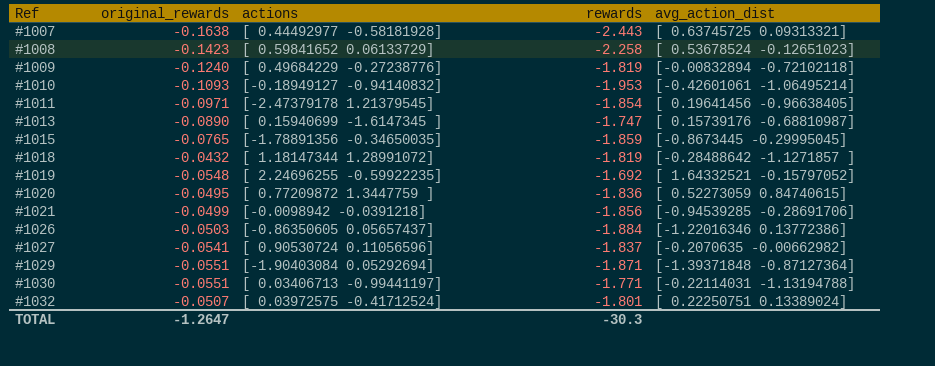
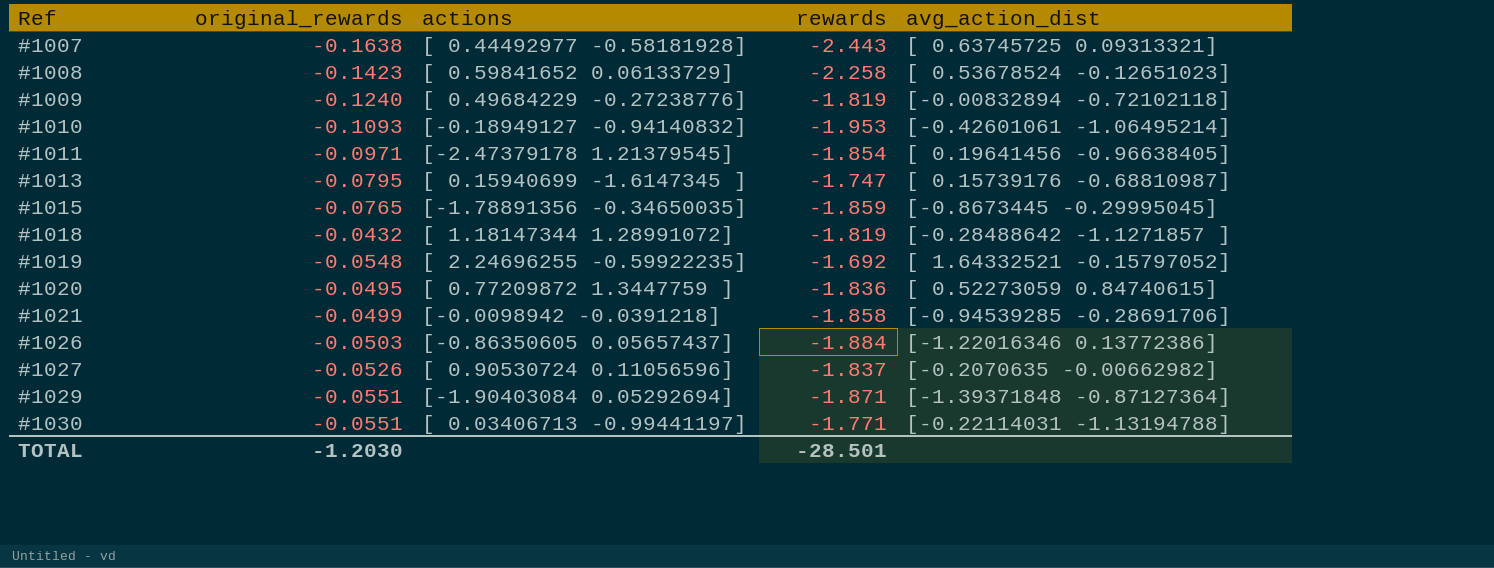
row #1032: -0.0507 | [ 0.03972575 -0.41712524] | -1.801 | [ 0.22250751 0.13389024] -> none
#1013 | original_rewards: -0.0890 -> -0.0795
#1021 | rewards: -1.856 -> -1.858
#1027 | original_rewards: -0.0541 -> -0.0526
TOTAL | original_rewards: -1.2647 -> -1.2030
TOTAL | rewards: -30.3 -> -28.501

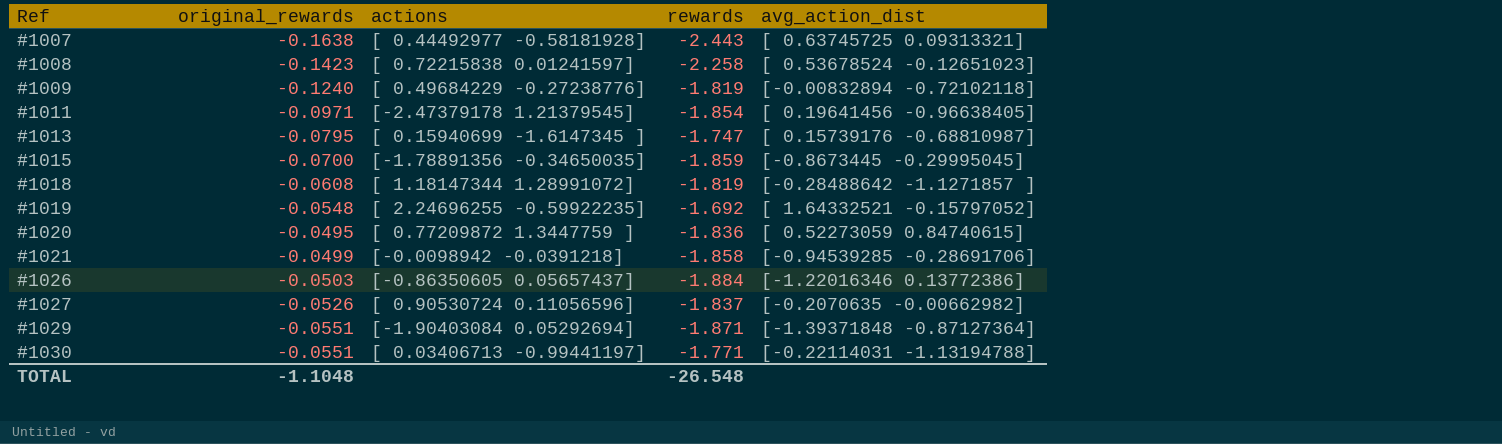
row #1010: -0.1093 | [-0.18949127 -0.94140832] | -1.953 | [-0.42601061 -1.06495214] -> none
#1008 | actions: [ 0.59841652 0.06133729] -> [ 0.72215838 0.01241597]
#1015 | original_rewards: -0.0765 -> -0.0700
#1018 | original_rewards: -0.0432 -> -0.0608
TOTAL | original_rewards: -1.2030 -> -1.1048
TOTAL | rewards: -28.501 -> -26.548

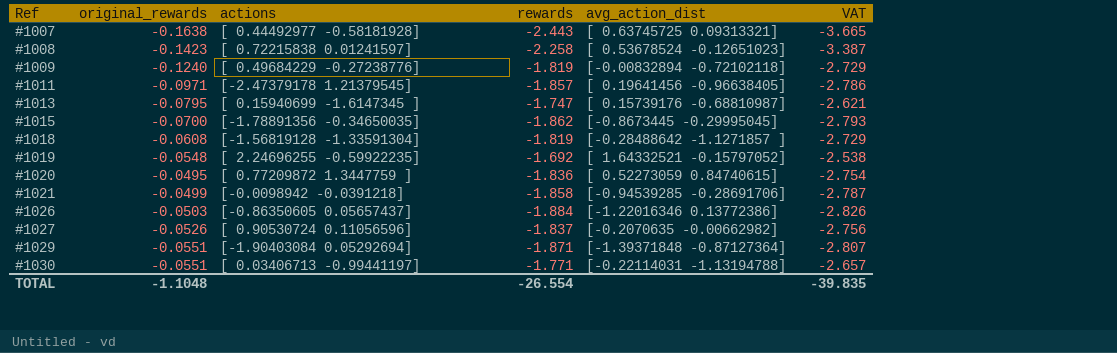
column VAT | formula: none -> [rewards] * 1.5
#1011 | rewards: -1.854 -> -1.857
#1015 | rewards: -1.859 -> -1.862
#1018 | actions: [ 1.18147344 1.28991072] -> [-1.56819128 -1.33591304]
TOTAL | rewards: -26.548 -> -26.554

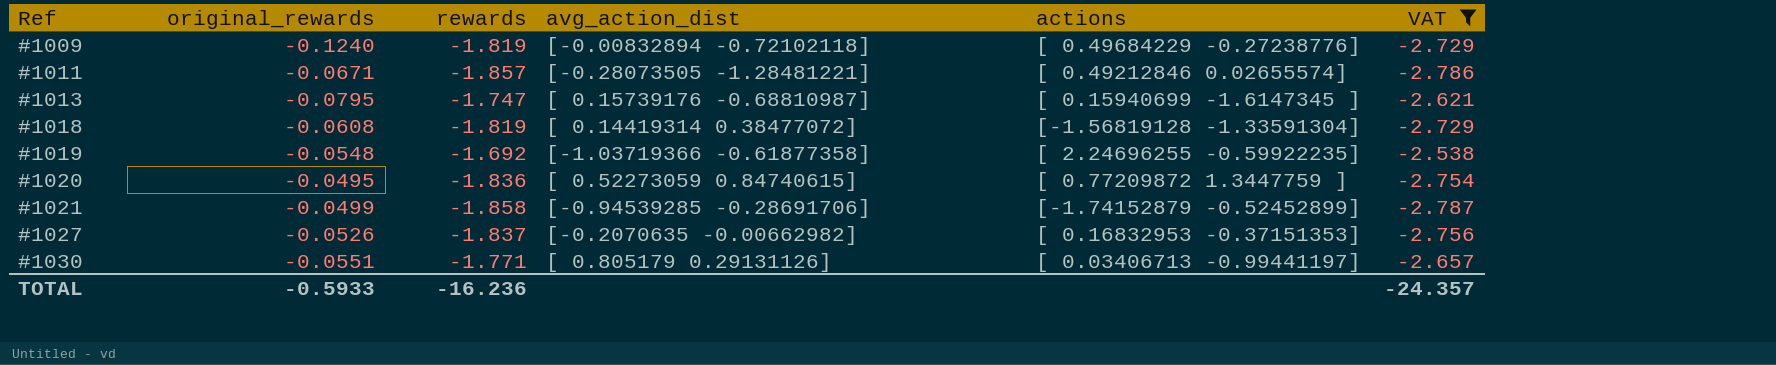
filter: none -> VAT >= -2.787
column actions | position: 3 -> 5
#1011 | original_rewards: -0.0971 -> -0.0671
#1011 | avg_action_dist: [ 0.19641456 -0.96638405] -> [-0.28073505 -1.28481221]
#1011 | actions: [-2.47379178 1.21379545] -> [ 0.49212846 0.02655574]
#1018 | avg_action_dist: [-0.28488642 -1.1271857 ] -> [ 0.14419314 0.38477072]
#1019 | avg_action_dist: [ 1.64332521 -0.15797052] -> [-1.03719366 -0.61877358]
#1021 | actions: [-0.0098942 -0.0391218] -> [-1.74152879 -0.52452899]
#1027 | actions: [ 0.90530724 0.11056596] -> [ 0.16832953 -0.37151353]
#1030 | avg_action_dist: [-0.22114031 -1.13194788] -> [ 0.805179 0.29131126]
TOTAL | original_rewards: -1.1048 -> -0.5933
TOTAL | rewards: -26.554 -> -16.236
TOTAL | VAT: -39.835 -> -24.357

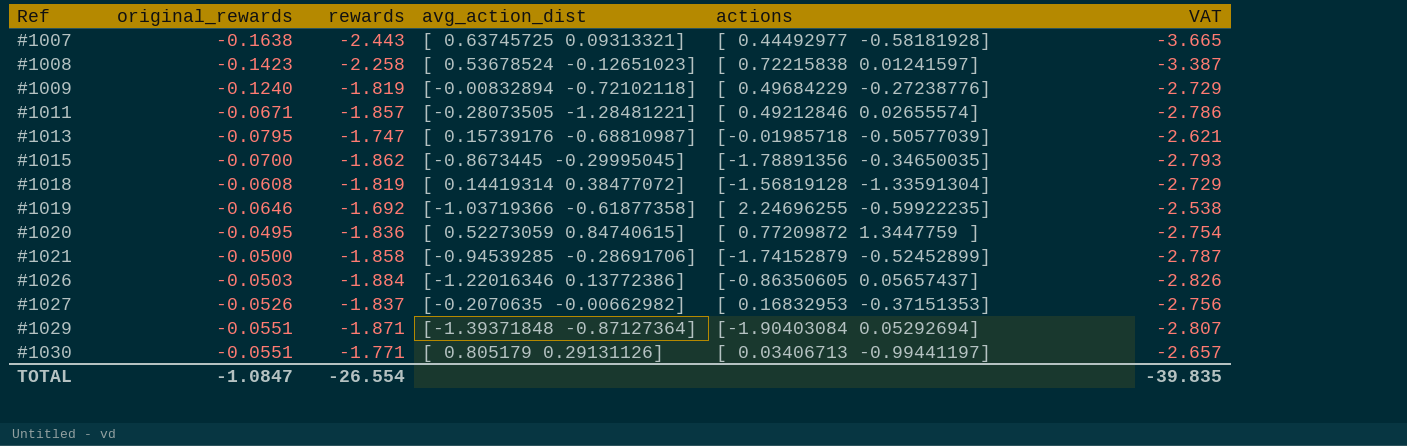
filter: VAT >= -2.787 -> none
#1013 | actions: [ 0.15940699 -1.6147345 ] -> [-0.01985718 -0.50577039]
#1019 | original_rewards: -0.0548 -> -0.0646
#1021 | original_rewards: -0.0499 -> -0.0500
TOTAL | original_rewards: -0.5933 -> -1.0847
TOTAL | rewards: -16.236 -> -26.554
TOTAL | VAT: -24.357 -> -39.835

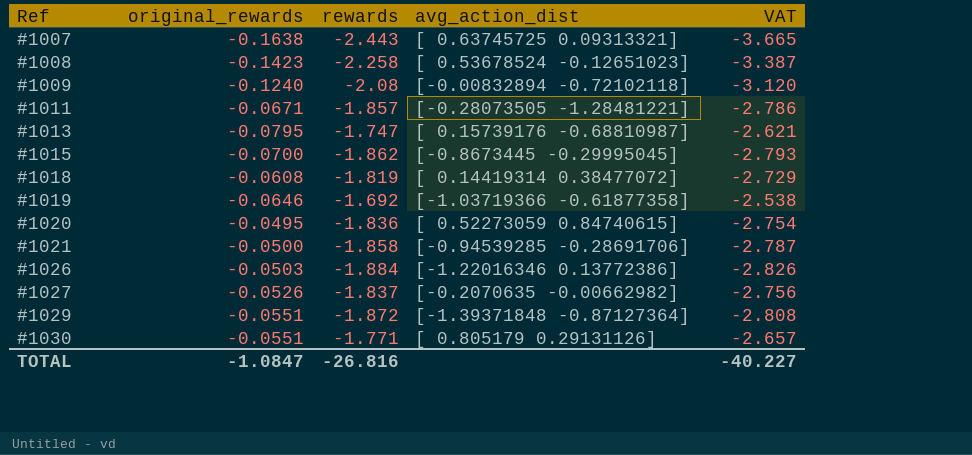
column actions | position: 5 -> none
#1009 | rewards: -1.819 -> -2.08
#1009 | VAT: -2.729 -> -3.120
#1029 | rewards: -1.871 -> -1.872
#1029 | VAT: -2.807 -> -2.808
TOTAL | rewards: -26.554 -> -26.816
TOTAL | VAT: -39.835 -> -40.227

